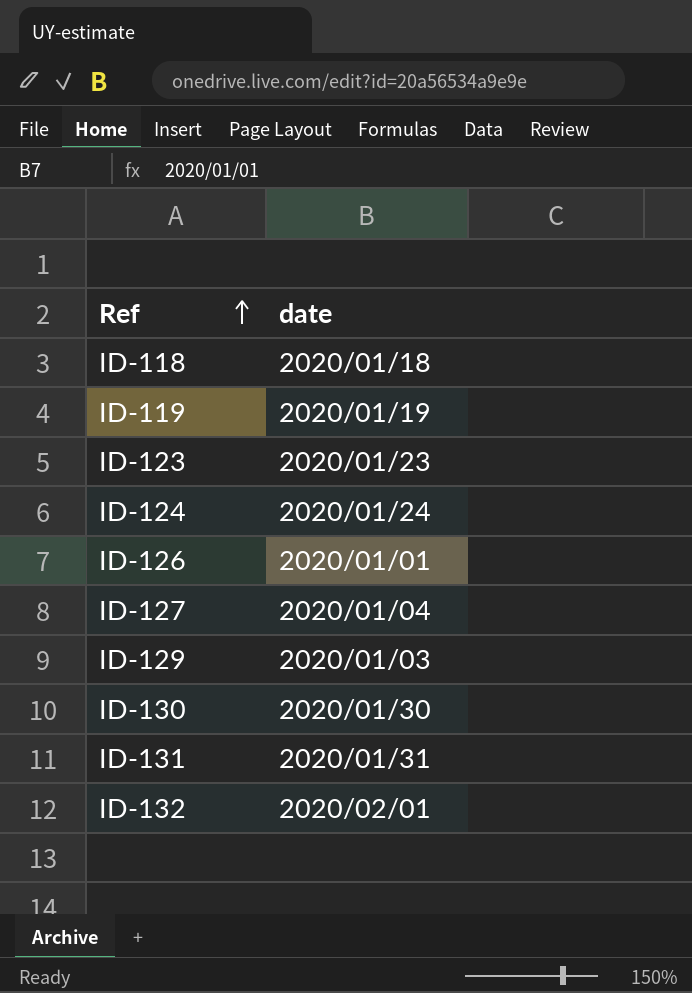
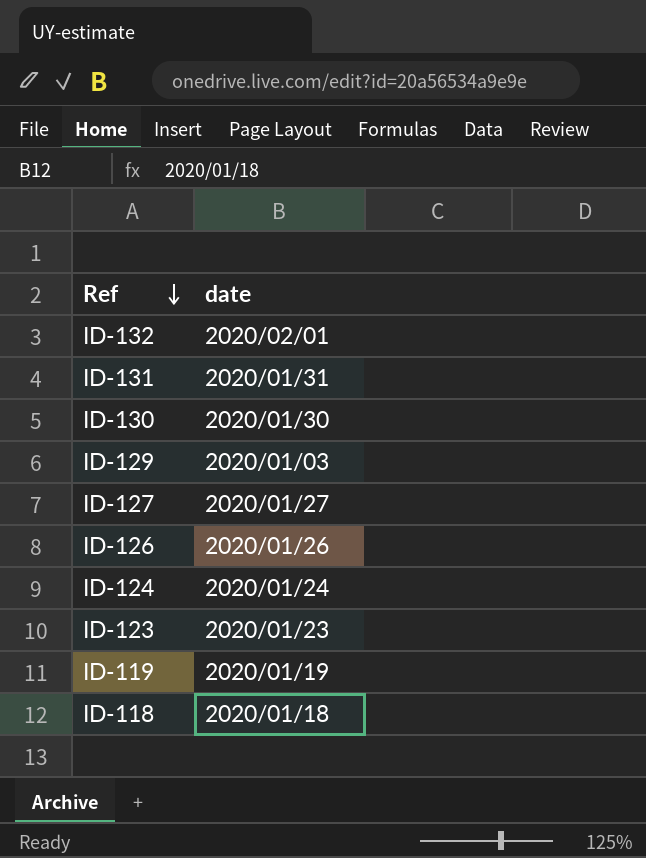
row order: Ref ascending -> Ref descending
ID-127 | date: 2020/01/04 -> 2020/01/27
ID-126 | date: 2020/01/01 -> 2020/01/26

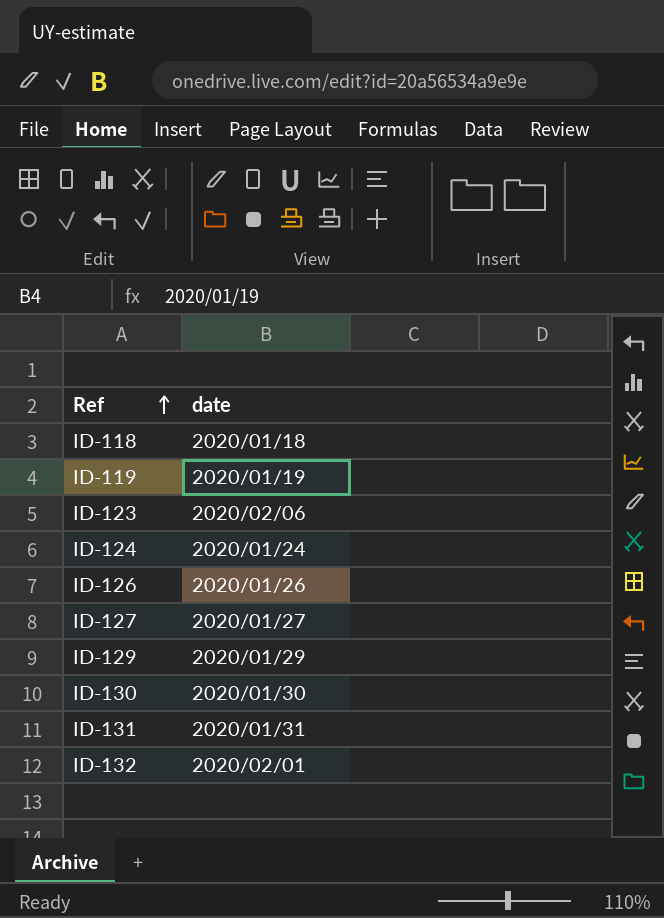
row order: Ref descending -> Ref ascending
ID-123 | date: 2020/01/23 -> 2020/02/06
ID-129 | date: 2020/01/03 -> 2020/01/29

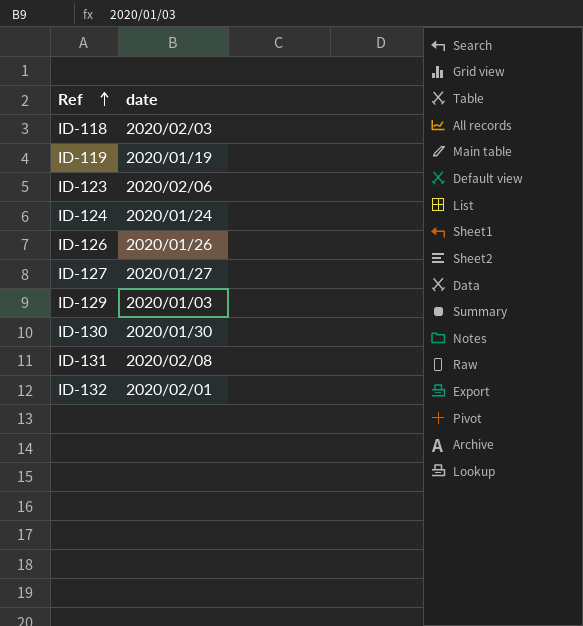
ID-118 | date: 2020/01/18 -> 2020/02/03
ID-129 | date: 2020/01/29 -> 2020/01/03
ID-131 | date: 2020/01/31 -> 2020/02/08

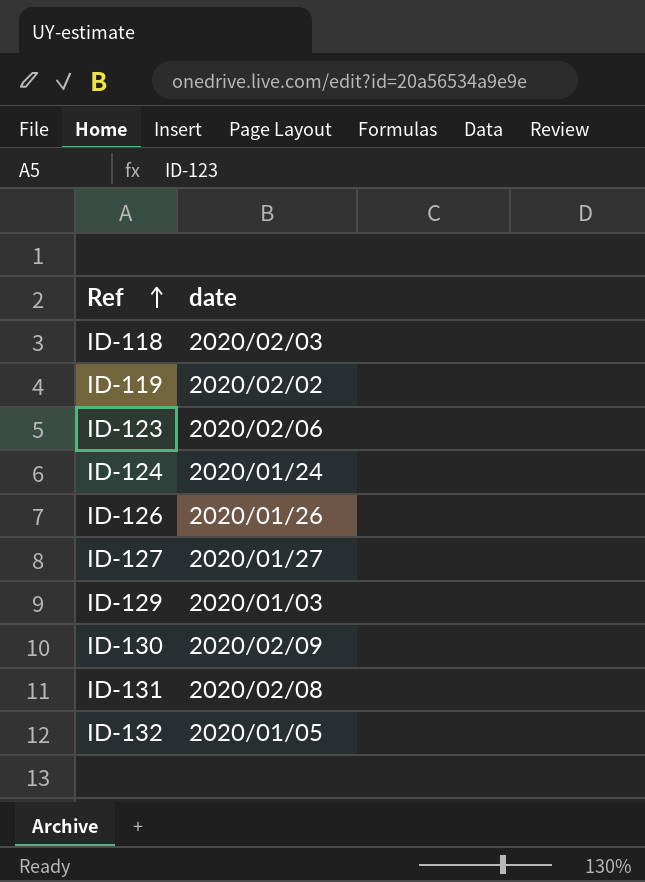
ID-119 | date: 2020/01/19 -> 2020/02/02
ID-130 | date: 2020/01/30 -> 2020/02/09
ID-132 | date: 2020/02/01 -> 2020/01/05

